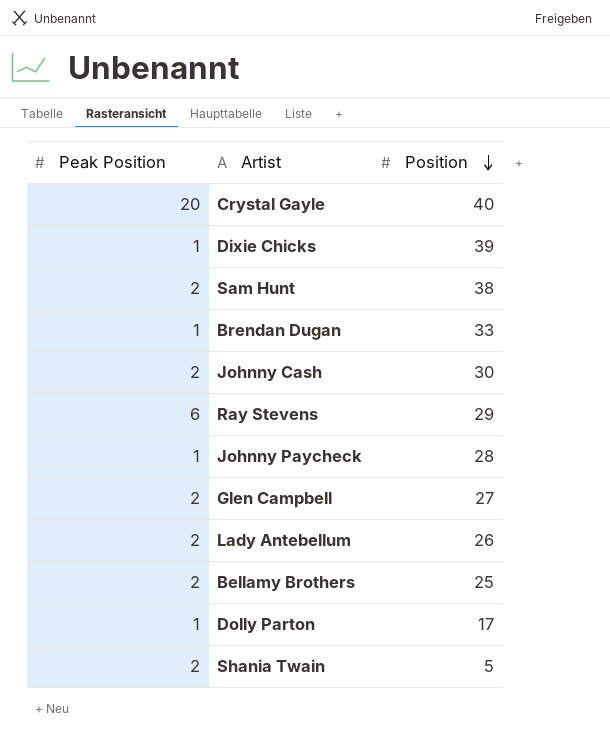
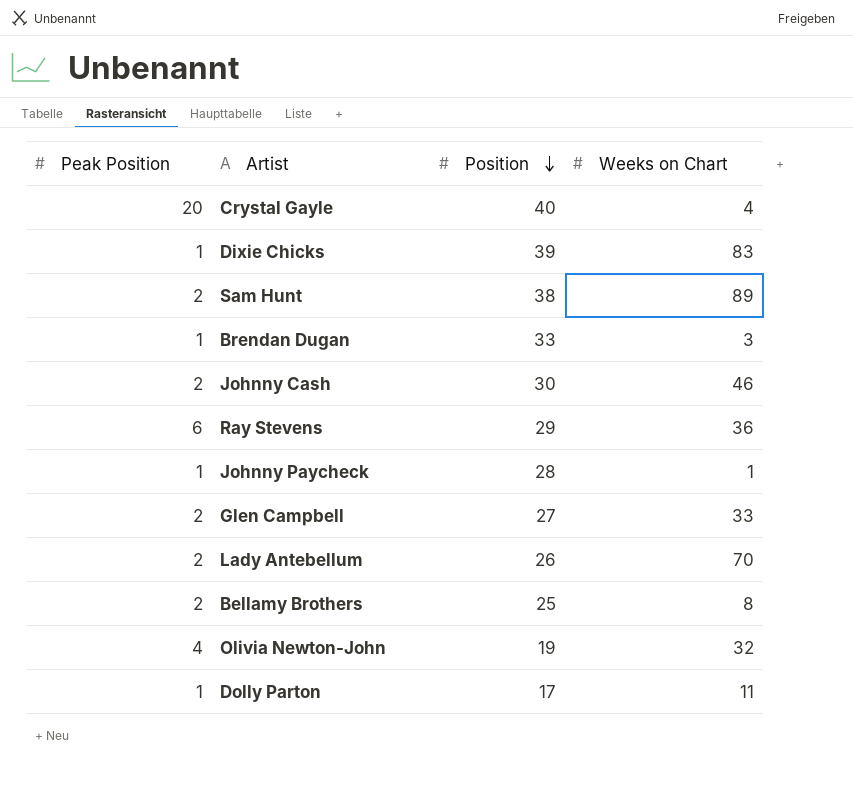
column Weeks on Chart | position: none -> 4
row Shania Twain: 2 | 5 -> none
row Olivia Newton-John: none -> 4 | 19 | 32

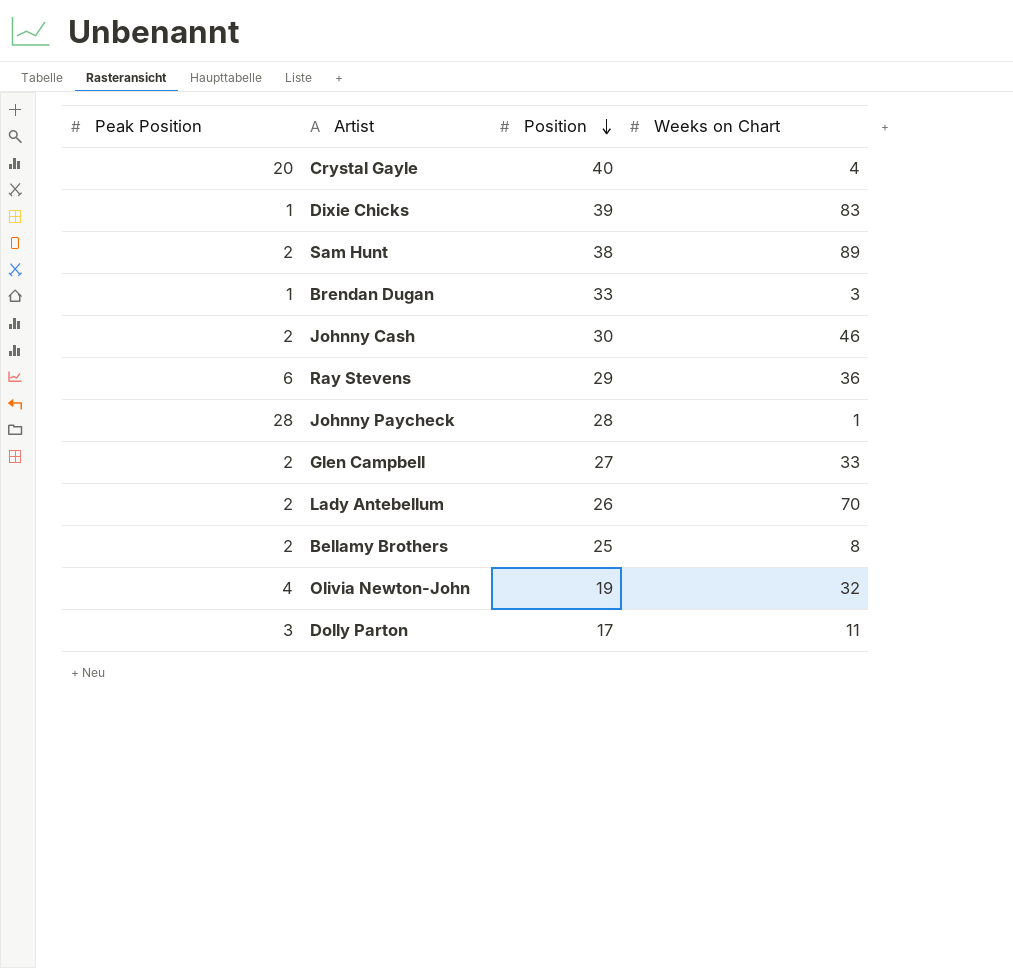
Johnny Paycheck | Peak Position: 1 -> 28
Dolly Parton | Peak Position: 1 -> 3

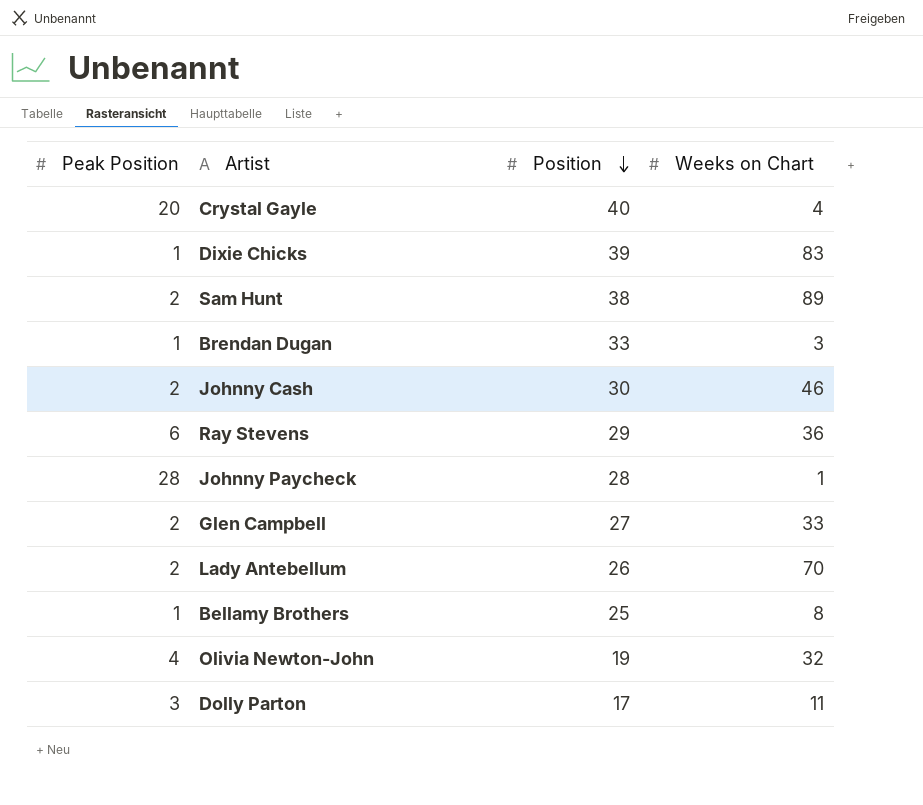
Bellamy Brothers | Peak Position: 2 -> 1

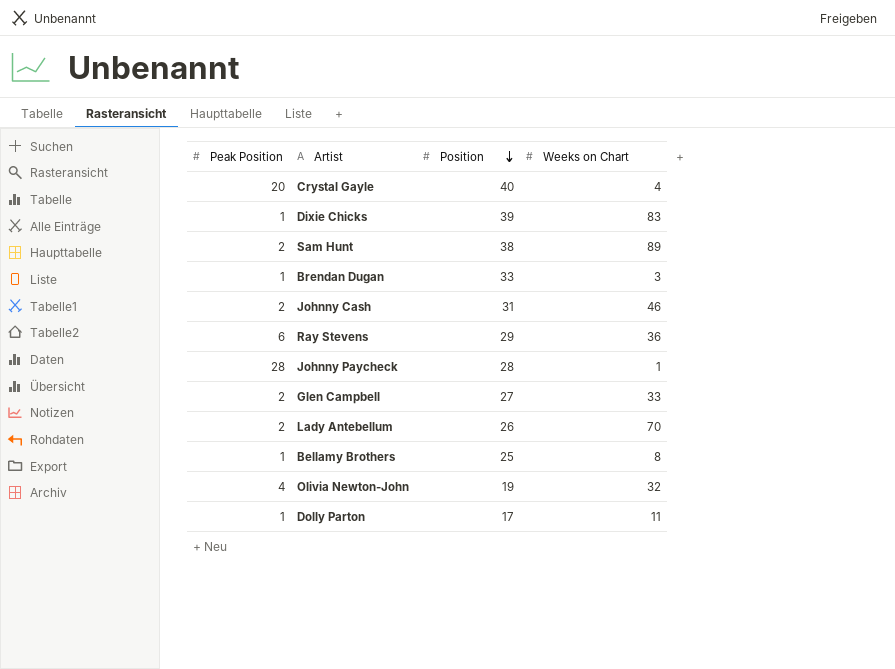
Johnny Cash | Position: 30 -> 31
Dolly Parton | Peak Position: 3 -> 1

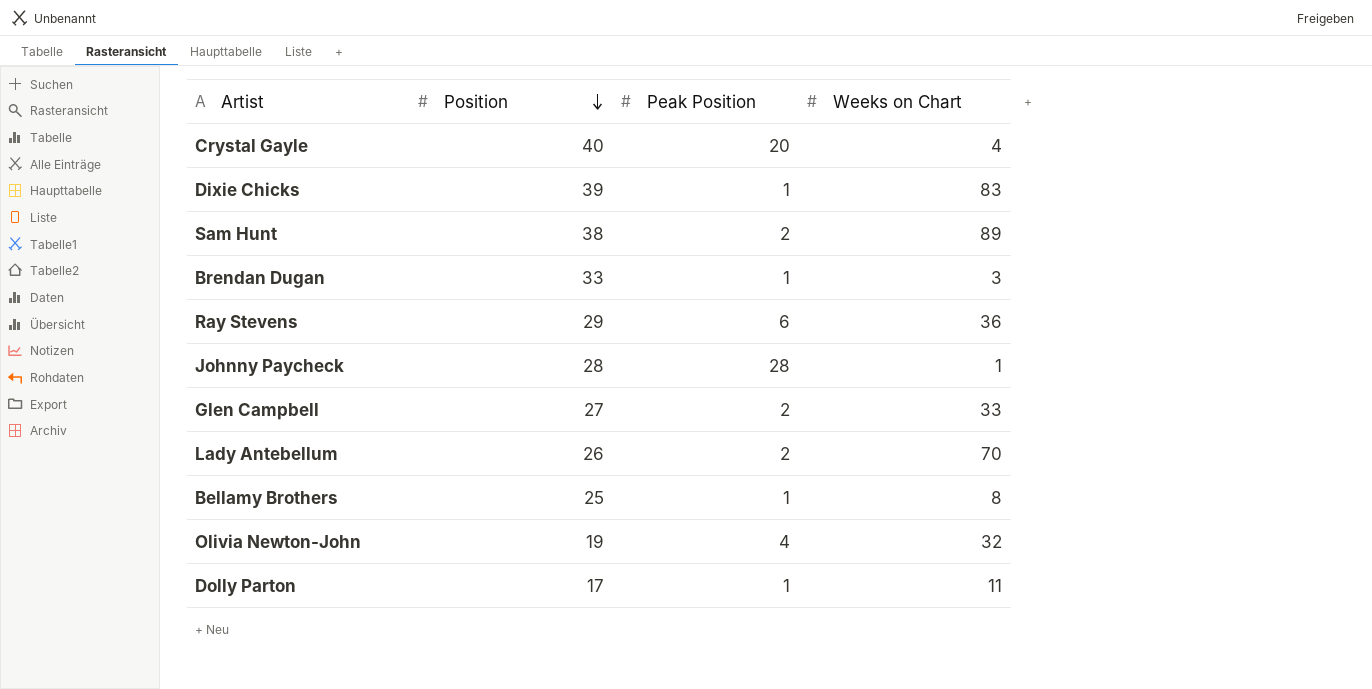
column Peak Position | position: 1 -> 3
row Johnny Cash: 2 | 31 | 46 -> none

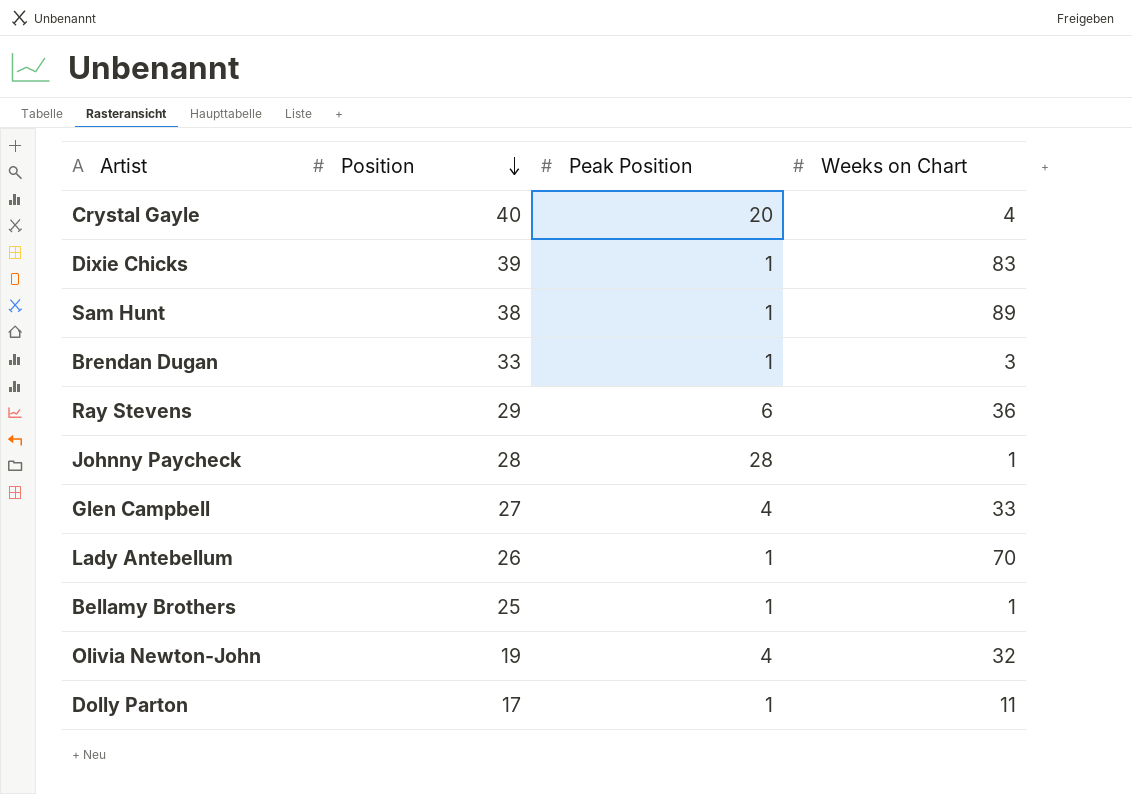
Sam Hunt | Peak Position: 2 -> 1
Glen Campbell | Peak Position: 2 -> 4
Lady Antebellum | Peak Position: 2 -> 1
Bellamy Brothers | Weeks on Chart: 8 -> 1

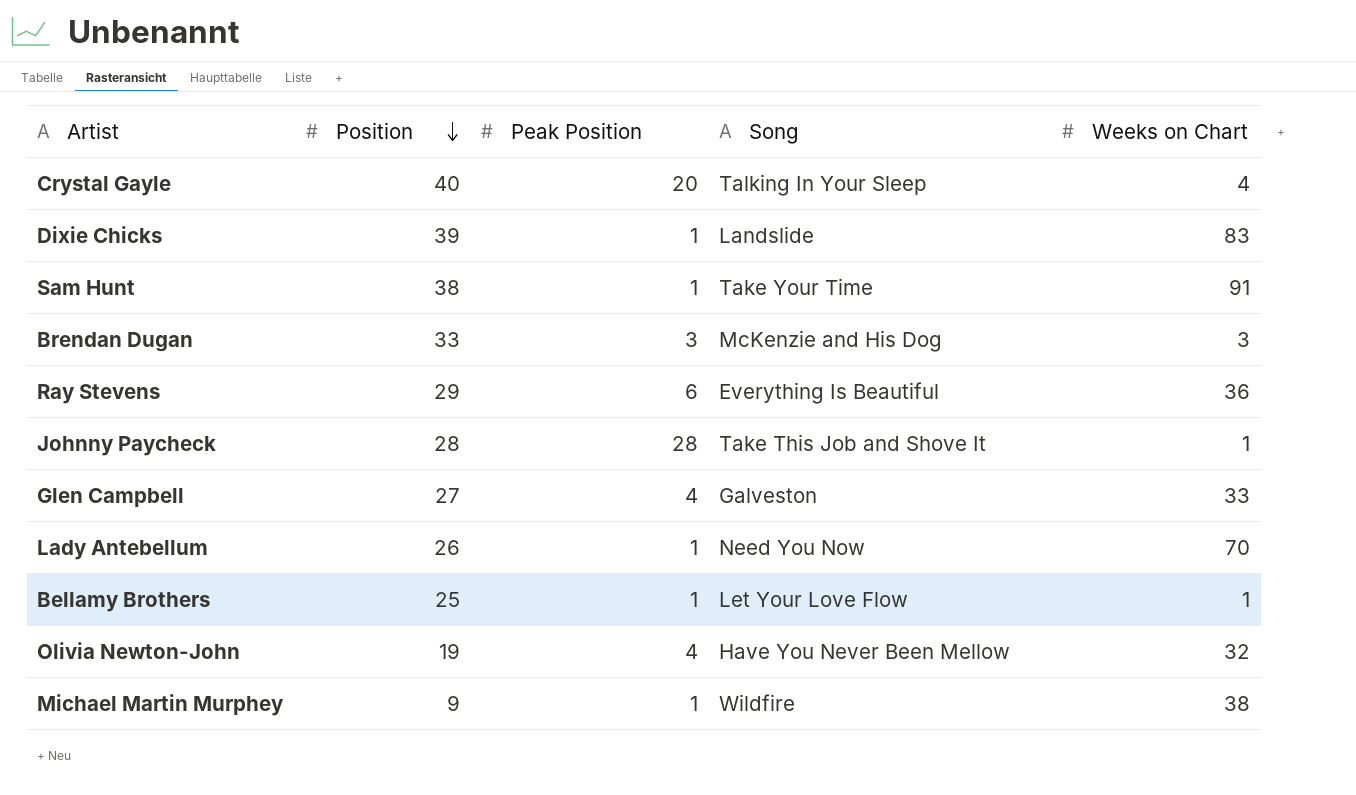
column Song | position: none -> 4
row Dolly Parton: 17 | 1 | 11 -> none
Sam Hunt | Weeks on Chart: 89 -> 91
Brendan Dugan | Peak Position: 1 -> 3
row Michael Martin Murphey: none -> 9 | 1 | Wildfire | 38

